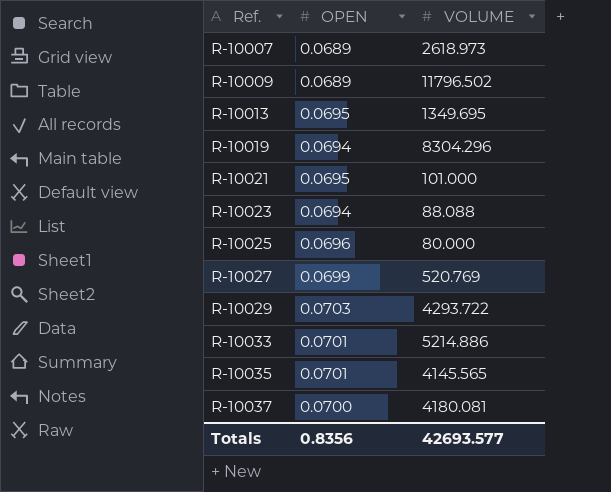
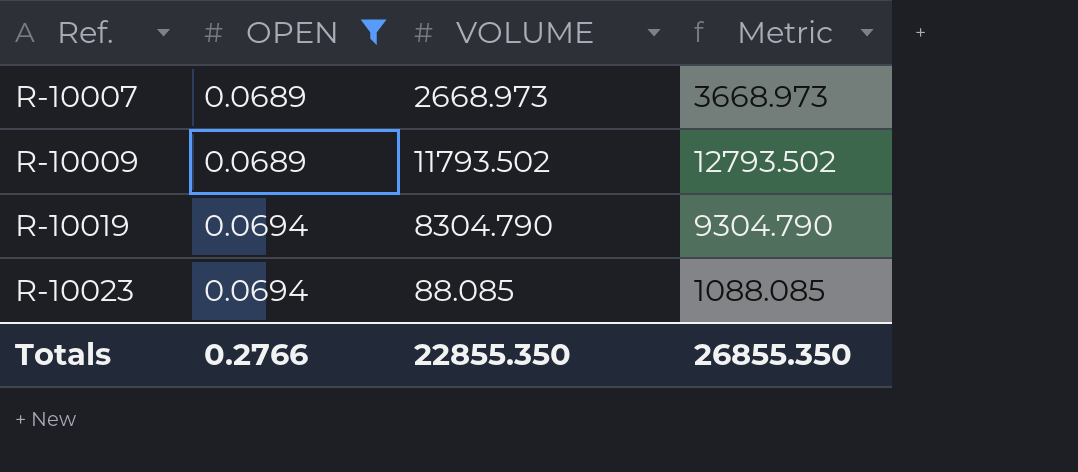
filter: none -> OPEN <= 0.0694
column Metric | formula: none -> [VOLUME] + 1000
R-10007 | VOLUME: 2618.973 -> 2668.973
R-10009 | VOLUME: 11796.502 -> 11793.502
R-10019 | VOLUME: 8304.296 -> 8304.790
R-10023 | VOLUME: 88.088 -> 88.085
Totals | OPEN: 0.8356 -> 0.2766
Totals | VOLUME: 42693.577 -> 22855.350

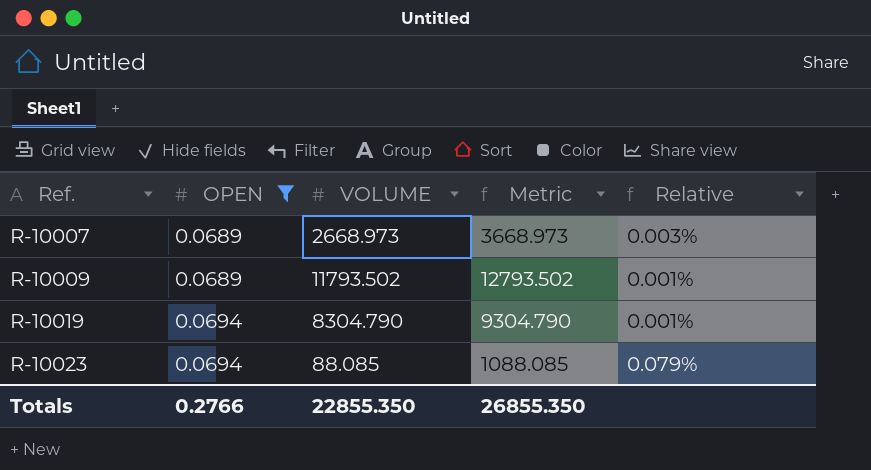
column Relative | formula: none -> [OPEN] / [VOLUME]

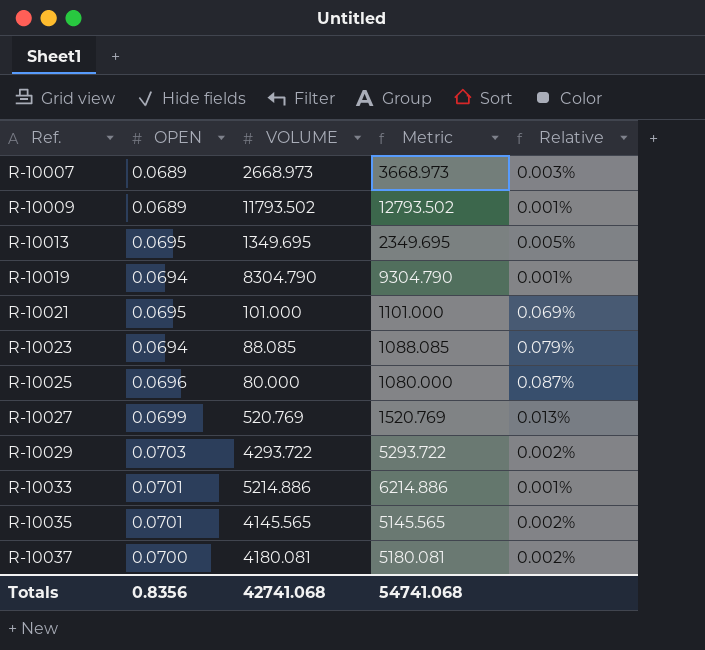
filter: OPEN <= 0.0694 -> none
Totals | OPEN: 0.2766 -> 0.8356
Totals | VOLUME: 22855.350 -> 42741.068
Totals | Metric: 26855.350 -> 54741.068

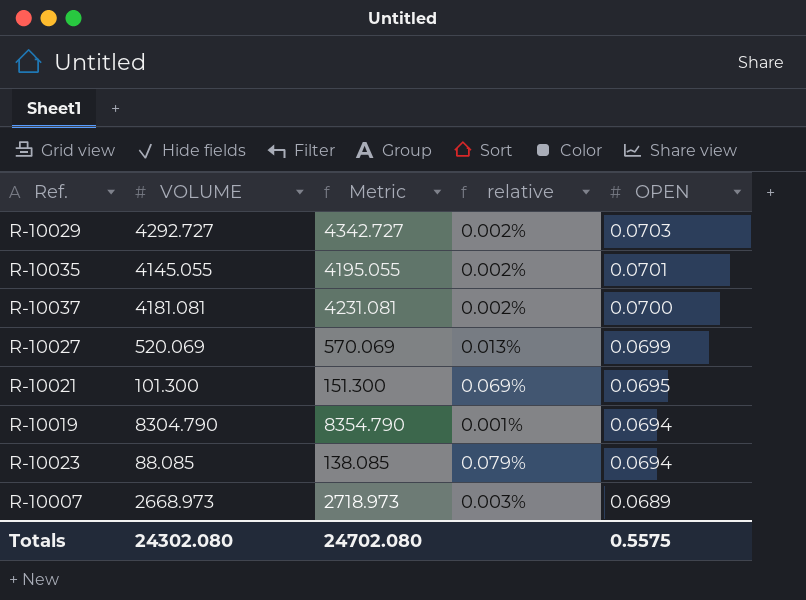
row order: Ref. ascending -> OPEN descending
column Metric | formula: [VOLUME] + 1000 -> [VOLUME] + 50
column name: Relative -> relative
column OPEN | position: 2 -> 5
row R-10009: 0.0689 | 11793.502 | 12793.502 | 0.001% -> none
row R-10013: 0.0695 | 1349.695 | 2349.695 | 0.005% -> none
row R-10025: 0.0696 | 80.000 | 1080.000 | 0.087% -> none
row R-10033: 0.0701 | 5214.886 | 6214.886 | 0.001% -> none
R-10029 | VOLUME: 4293.722 -> 4292.727
R-10035 | VOLUME: 4145.565 -> 4145.055
R-10037 | VOLUME: 4180.081 -> 4181.081
R-10027 | VOLUME: 520.769 -> 520.069
R-10021 | VOLUME: 101.000 -> 101.300
Totals | VOLUME: 42741.068 -> 24302.080
Totals | Metric: 54741.068 -> 24702.080
Totals | OPEN: 0.8356 -> 0.5575

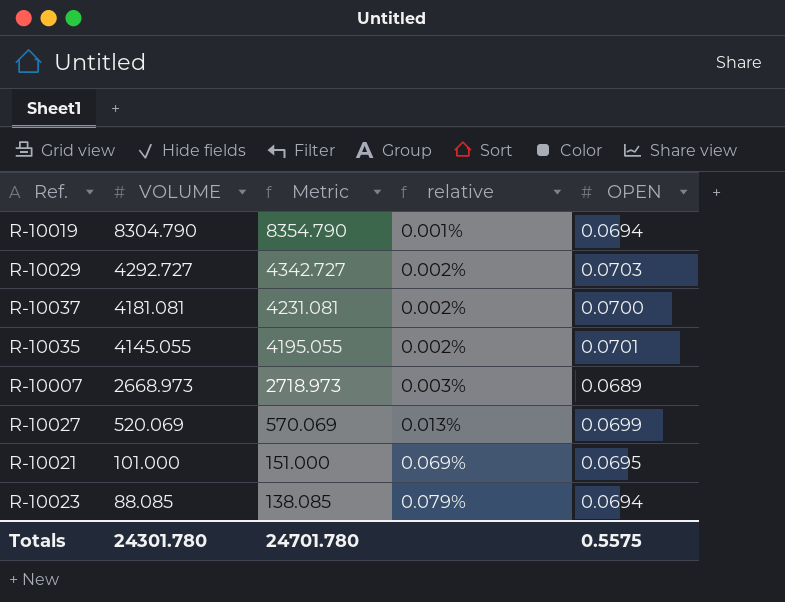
row order: OPEN descending -> VOLUME descending
R-10021 | VOLUME: 101.300 -> 101.000
R-10021 | Metric: 151.300 -> 151.000
Totals | VOLUME: 24302.080 -> 24301.780
Totals | Metric: 24702.080 -> 24701.780

